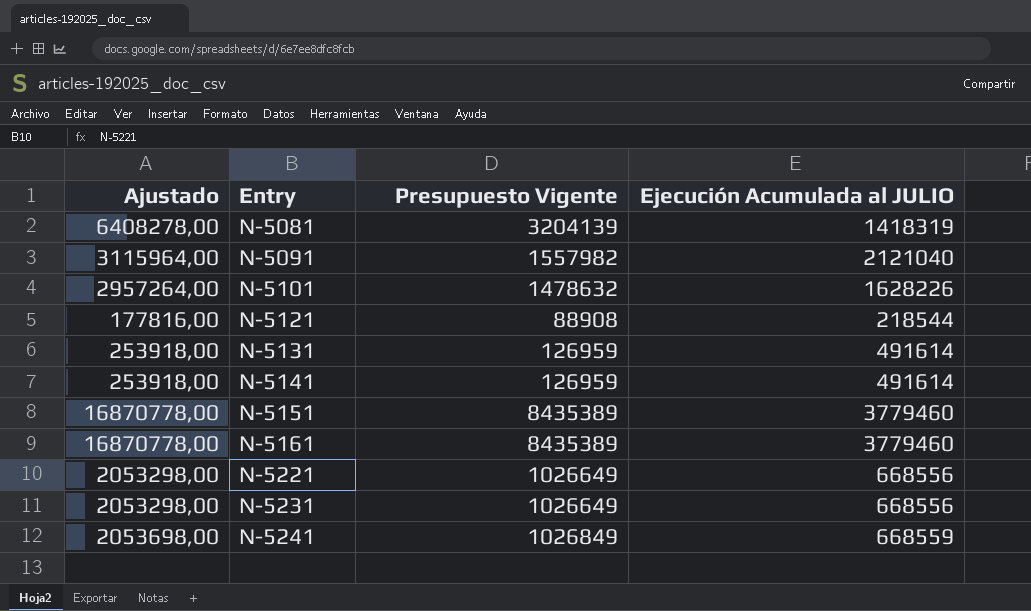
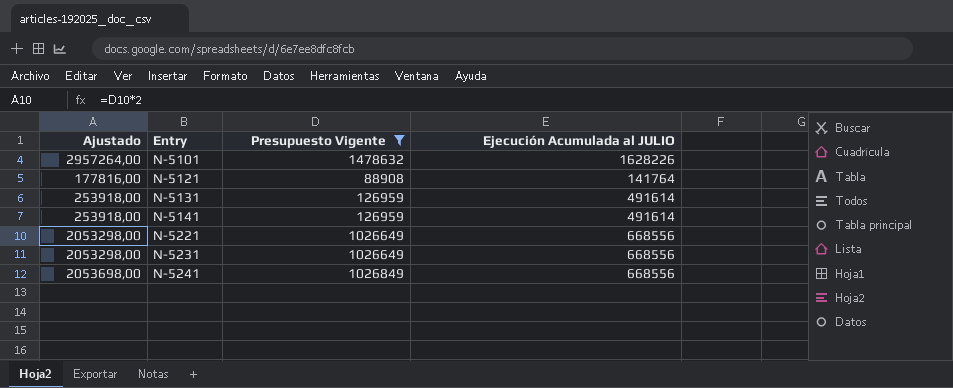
filter: none -> Presupuesto Vigente <= 1478632
N-5121 | Ejecución Acumulada al JULIO: 218544 -> 141764
N-5241 | Ejecución Acumulada al JULIO: 668559 -> 668556

